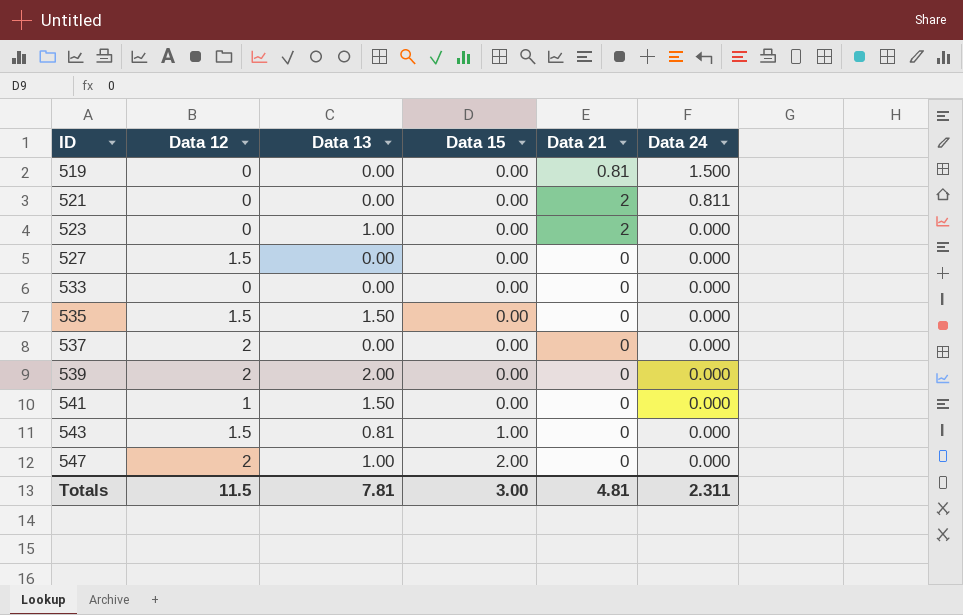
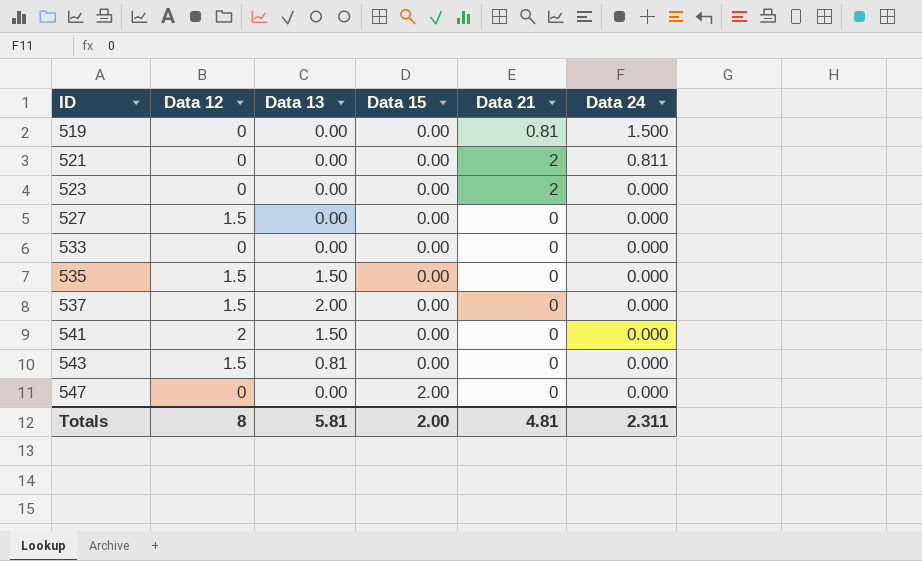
row 539: 2 | 2.00 | 0.00 | 0 | 0.000 -> none
523 | Data 13: 1.00 -> 0.00
537 | Data 12: 2 -> 1.5
537 | Data 13: 0.00 -> 2.00
541 | Data 12: 1 -> 2
543 | Data 15: 1.00 -> 0.00
547 | Data 12: 2 -> 0
547 | Data 13: 1.00 -> 0.00
Totals | Data 12: 11.5 -> 8
Totals | Data 13: 7.81 -> 5.81
Totals | Data 15: 3.00 -> 2.00

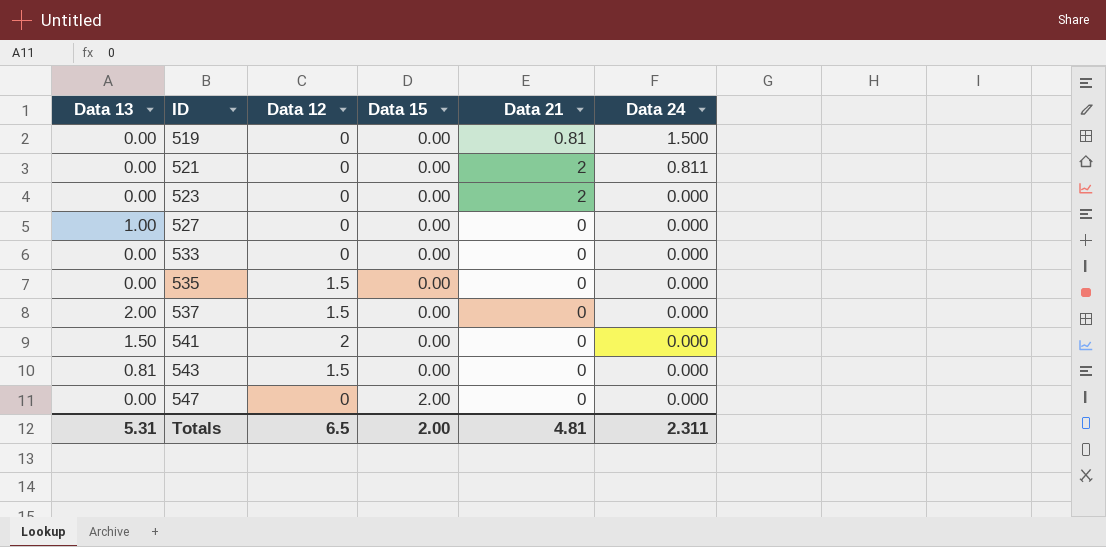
column Data 13 | position: 3 -> 1
527 | Data 13: 0.00 -> 1.00
527 | Data 12: 1.5 -> 0
535 | Data 13: 1.50 -> 0.00
Totals | Data 13: 5.81 -> 5.31
Totals | Data 12: 8 -> 6.5

